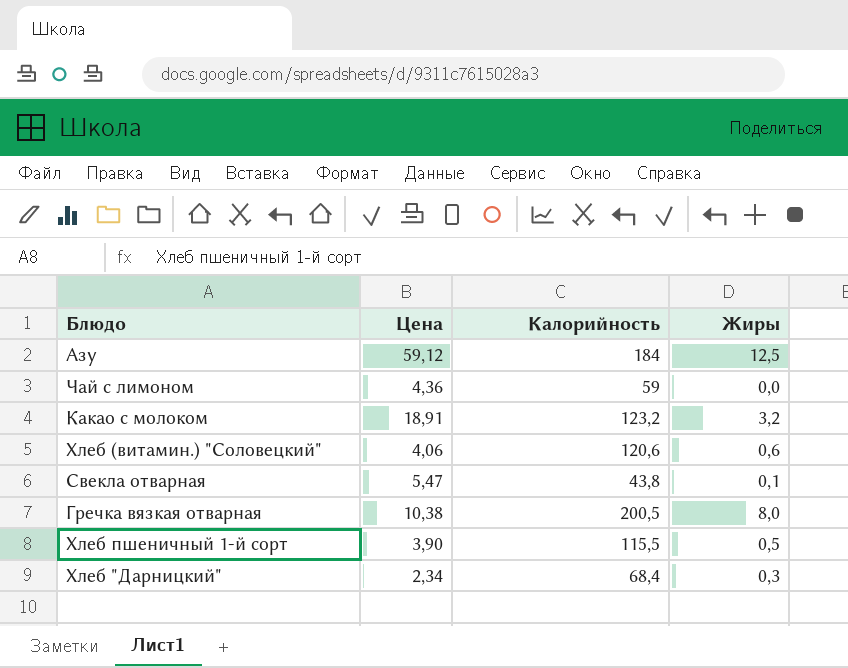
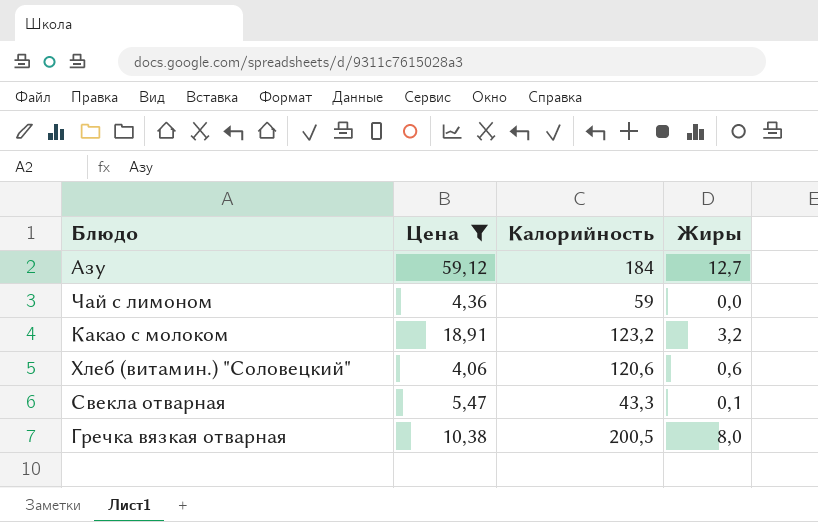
filter: none -> Цена >= 4,06
Азу | Жиры: 12,5 -> 12,7
Свекла отварная | Калорийность: 43,8 -> 43,3

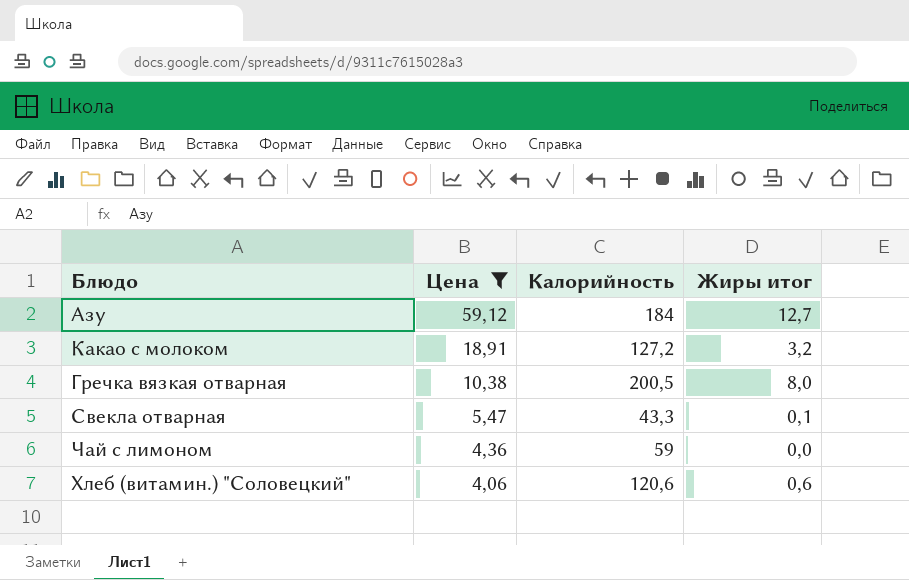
row order: none -> Цена descending
column name: Жиры -> Жиры итог
Какао с молоком | Калорийность: 123,2 -> 127,2

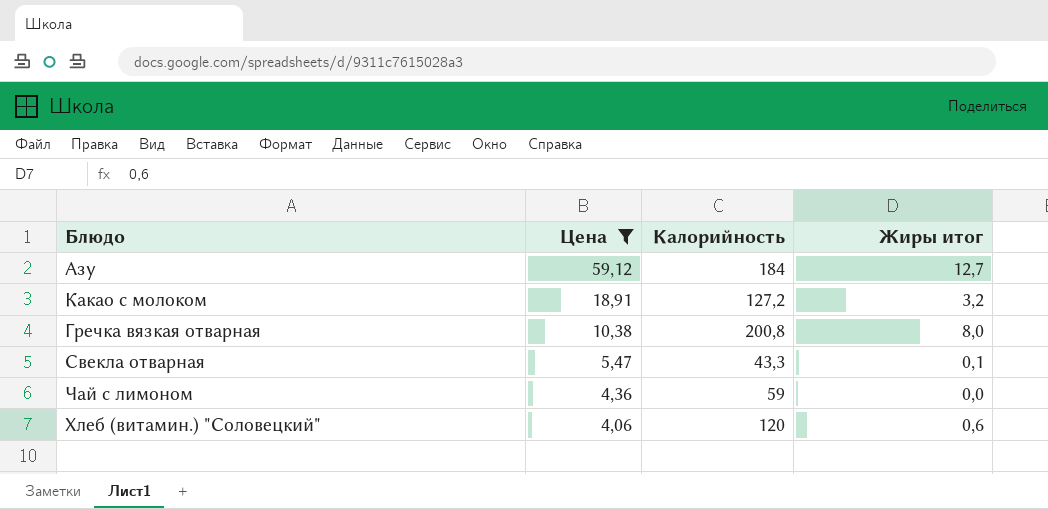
Гречка вязкая отварная | Калорийность: 200,5 -> 200,8
Хлеб (витамин.) "Соловецкий" | Калорийность: 120,6 -> 120

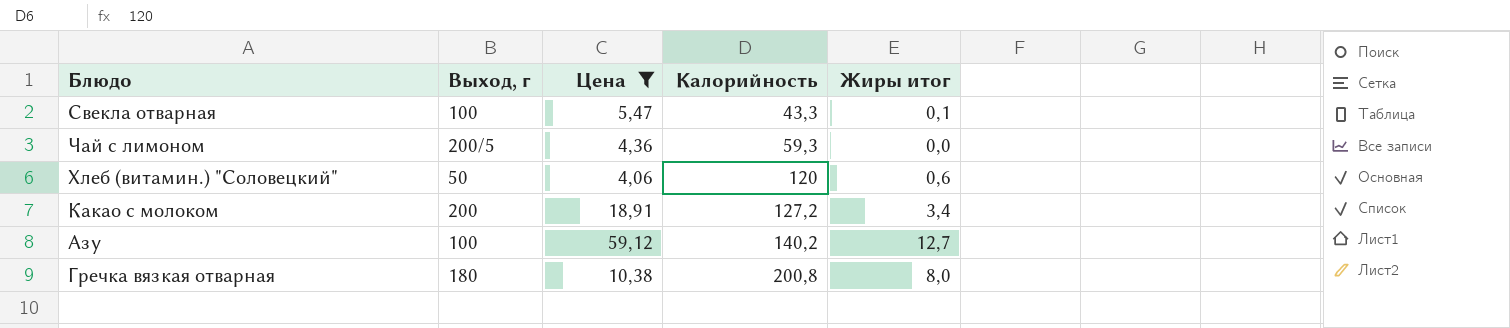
row order: Цена descending -> Калорийность ascending
column Выход, г | position: none -> 2
Чай с лимоном | Калорийность: 59 -> 59,3
Какао с молоком | Жиры итог: 3,2 -> 3,4
Азу | Калорийность: 184 -> 140,2

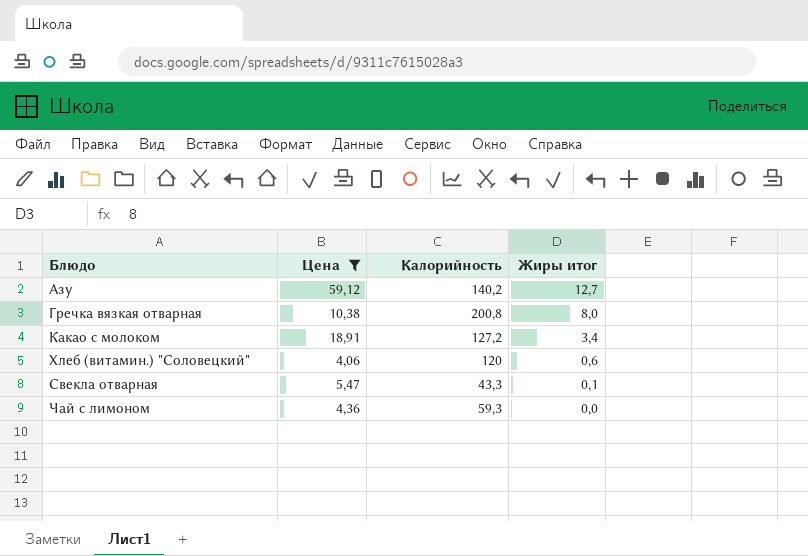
row order: Калорийность ascending -> Жиры итог descending
column Выход, г | position: 2 -> none

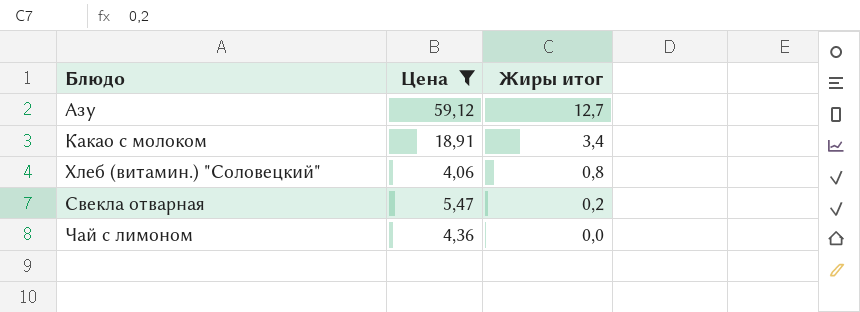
column Калорийность | position: 3 -> none
row Гречка вязкая отварная: 10,38 | 200,8 | 8,0 -> none
Хлеб (витамин.) "Соловецкий" | Жиры итог: 0,6 -> 0,8
Свекла отварная | Жиры итог: 0,1 -> 0,2

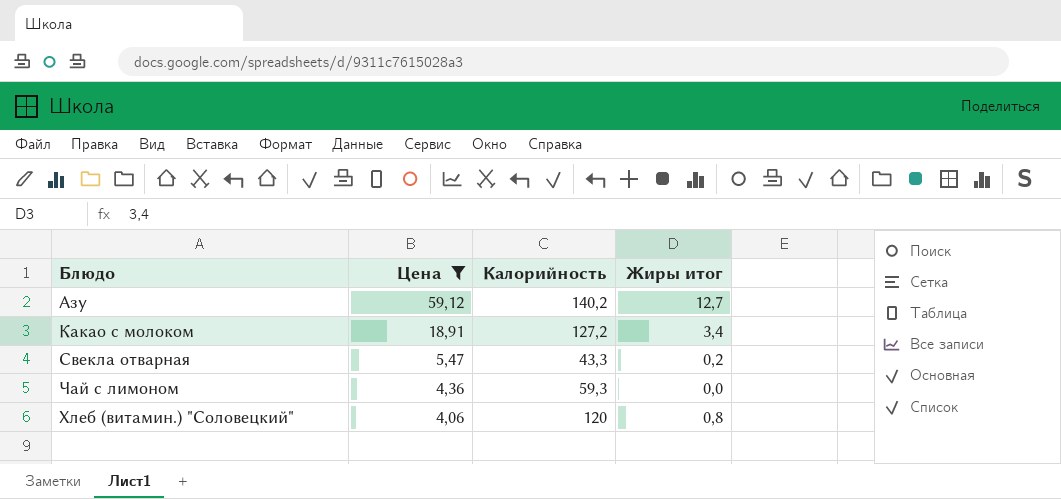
row order: Жиры итог descending -> Цена descending
column Калорийность | position: none -> 3

